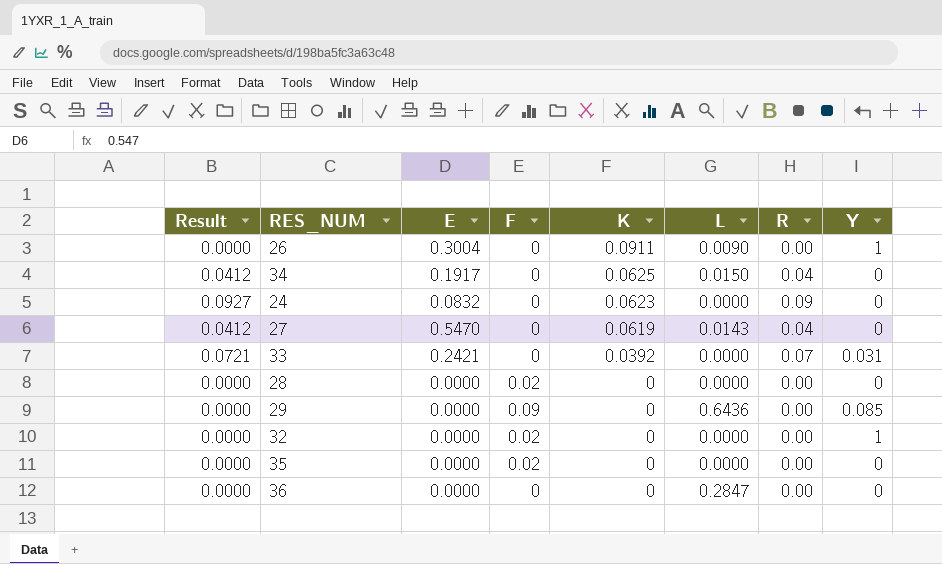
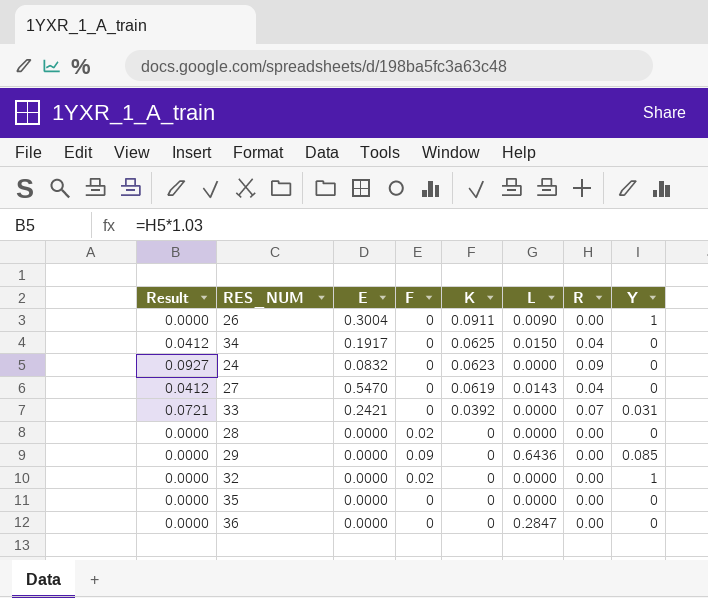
35 | F: 0.02 -> 0

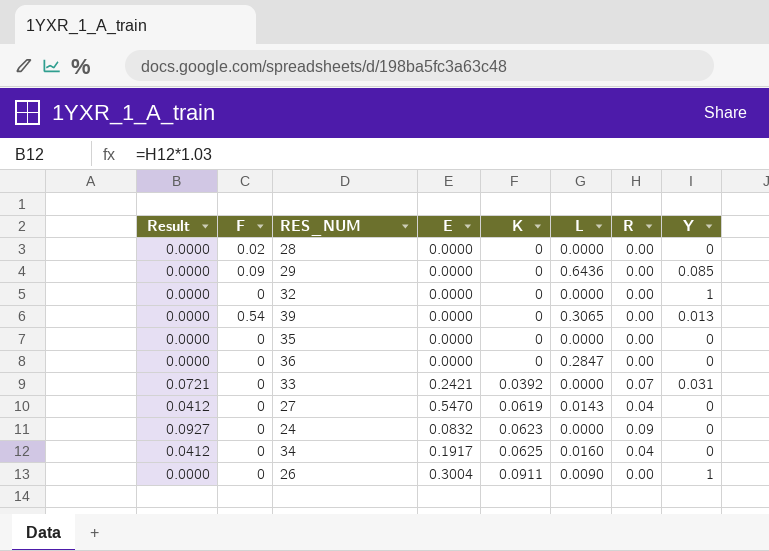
row order: K descending -> K ascending
column F | position: 4 -> 2
32 | F: 0.02 -> 0
row 39: none -> 0.0000 | 0.54 | 0.0000 | 0 | 0.3065 | 0.00 | 0.013
34 | L: 0.0150 -> 0.0160

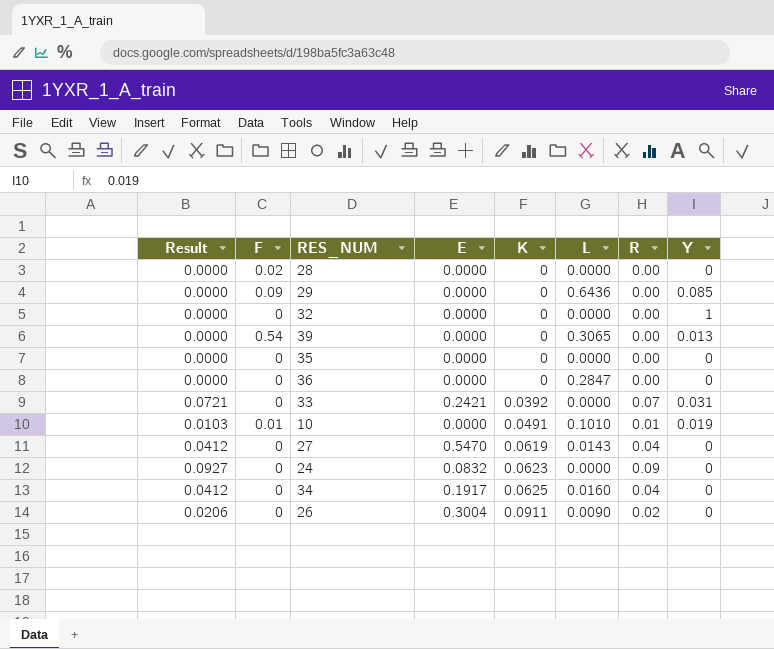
row 10: none -> 0.0103 | 0.01 | 0.0000 | 0.0491 | 0.1010 | 0.01 | 0.019
26 | Result: 0.0000 -> 0.0206
26 | R: 0.00 -> 0.02
26 | Y: 1 -> 0

